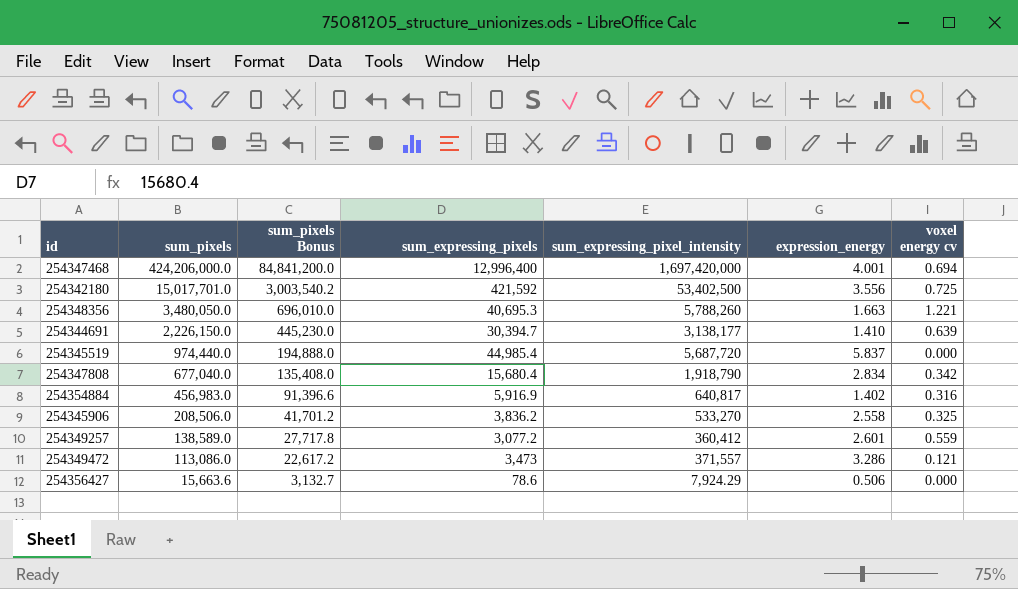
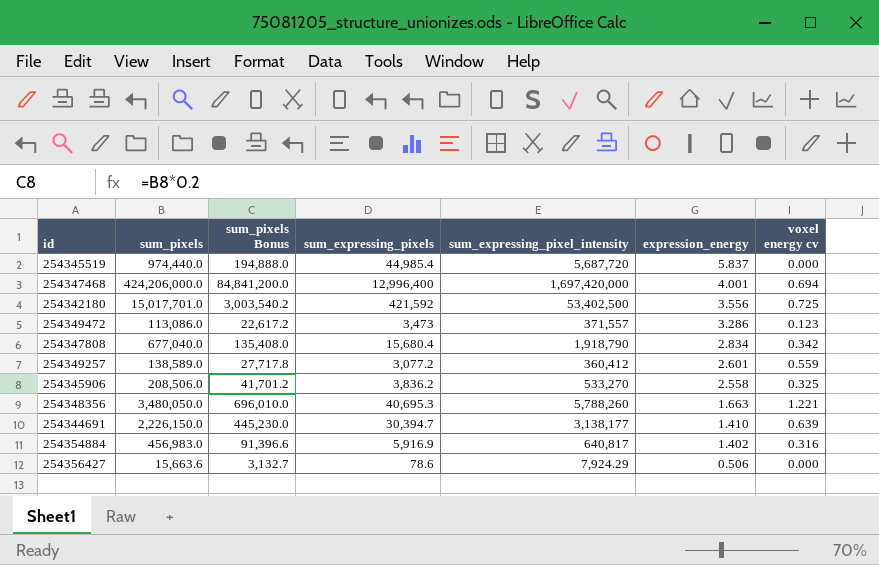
row order: sum_pixels descending -> expression_energy descending
254349472 | voxel energy cv: 0.121 -> 0.123

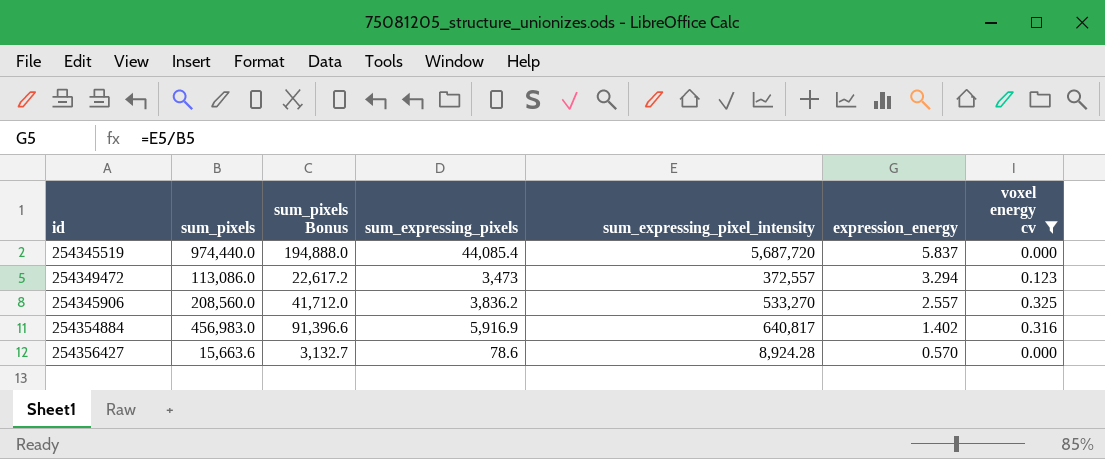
filter: none -> voxel energy cv <= 0.325
254345519 | sum_expressing_pixels: 44,985.4 -> 44,085.4
254349472 | sum_expressing_pixel_intensity: 371,557 -> 372,557
254349472 | expression_energy: 3.286 -> 3.294
254345906 | sum_pixels: 208,506.0 -> 208,560.0
254345906 | sum_pixels Bonus: 41,701.2 -> 41,712.0
254345906 | expression_energy: 2.558 -> 2.557
254356427 | sum_expressing_pixel_intensity: 7,924.29 -> 8,924.28
254356427 | expression_energy: 0.506 -> 0.570

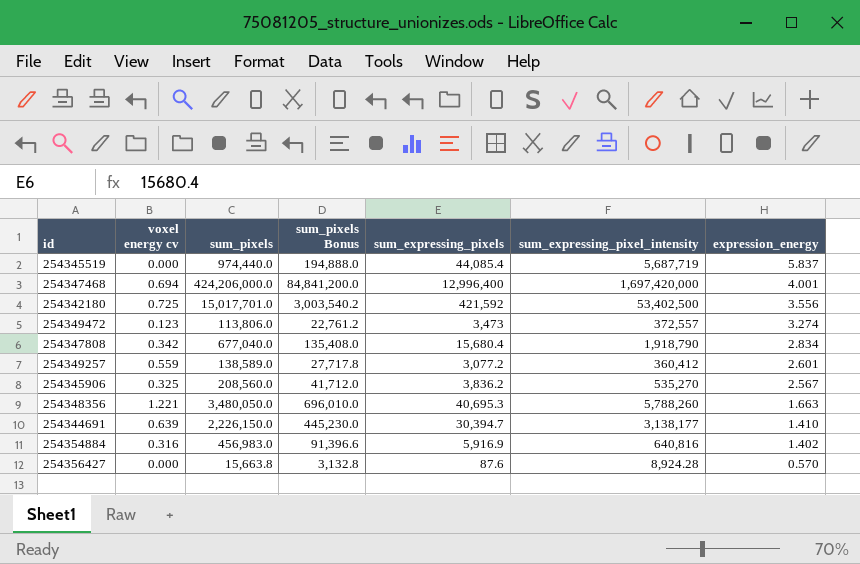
filter: voxel energy cv <= 0.325 -> none
column voxel energy cv | position: 7 -> 2
254345519 | sum_expressing_pixel_intensity: 5,687,720 -> 5,687,719
254349472 | sum_pixels: 113,086.0 -> 113,806.0
254349472 | sum_pixels Bonus: 22,617.2 -> 22,761.2
254349472 | expression_energy: 3.294 -> 3.274
254345906 | sum_expressing_pixel_intensity: 533,270 -> 535,270
254345906 | expression_energy: 2.557 -> 2.567
254354884 | sum_expressing_pixel_intensity: 640,817 -> 640,816
254356427 | sum_pixels: 15,663.6 -> 15,663.8
254356427 | sum_pixels Bonus: 3,132.7 -> 3,132.8
254356427 | sum_expressing_pixels: 78.6 -> 87.6

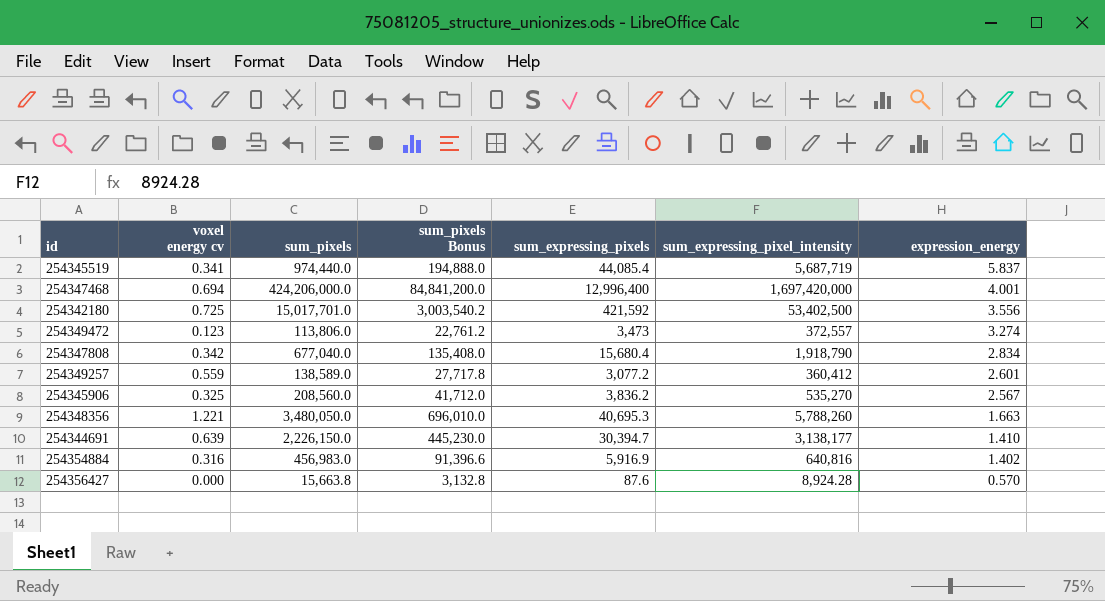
254345519 | voxel energy cv: 0.000 -> 0.341

